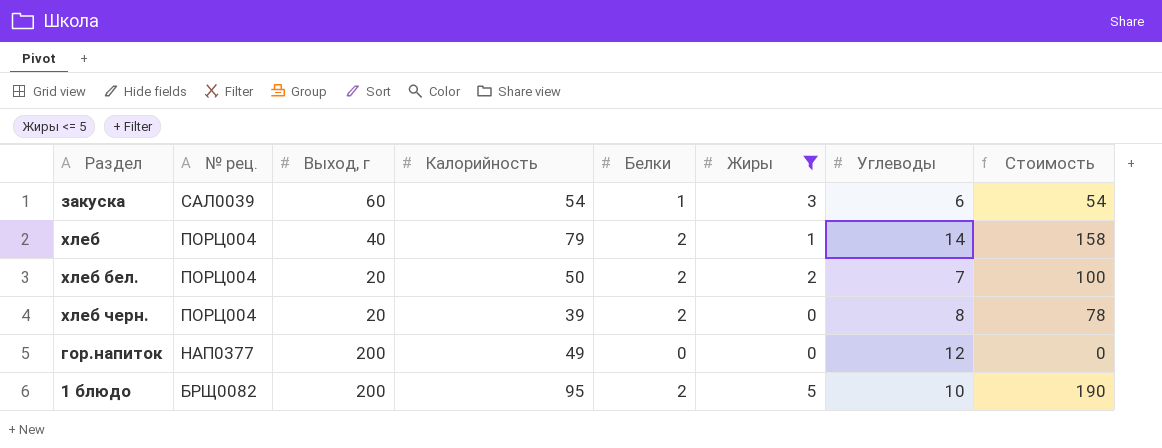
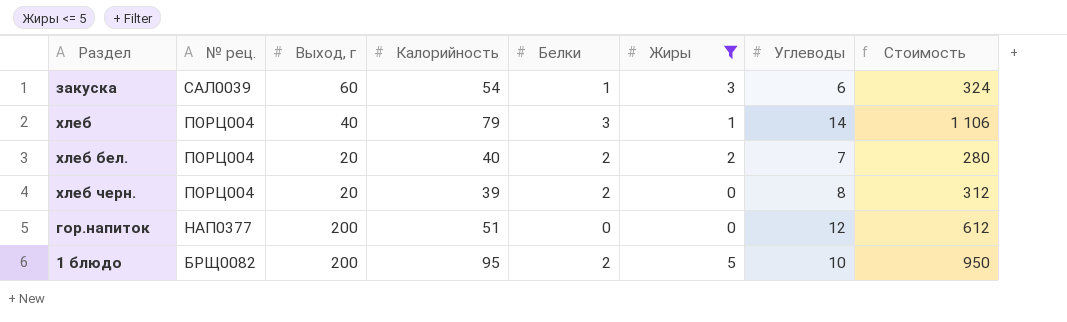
column Стоимость | formula: [Калорийность] * [Белки] -> [Калорийность] * [Углеводы]
хлеб | Белки: 2 -> 3
хлеб бел. | Калорийность: 50 -> 40
гор.напиток | Калорийность: 49 -> 51

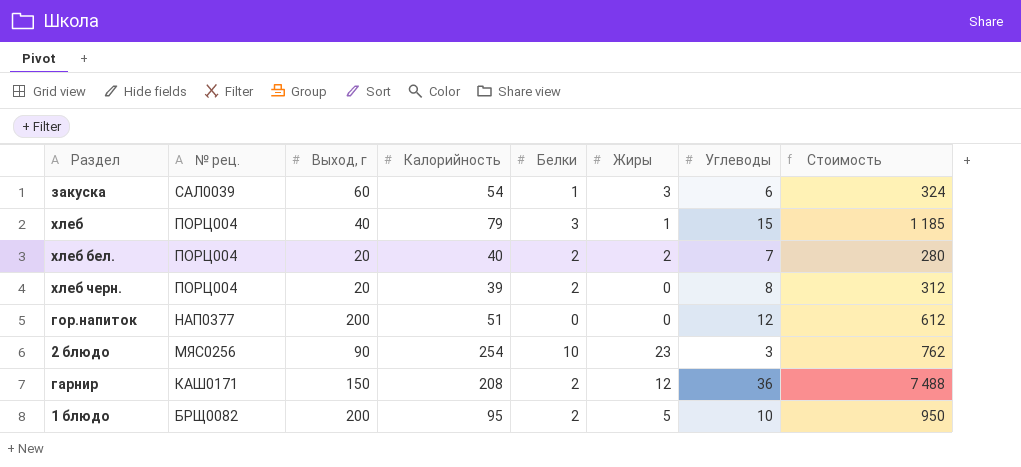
filter: Жиры <= 5 -> none
хлеб | Углеводы: 14 -> 15
хлеб | Стоимость: 1 106 -> 1 185

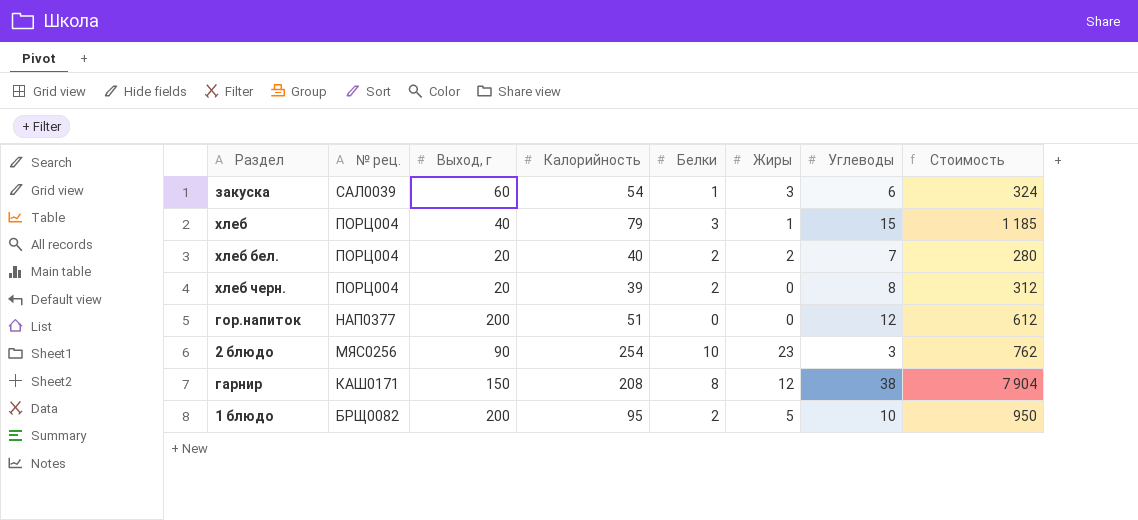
гарнир | Белки: 2 -> 8
гарнир | Углеводы: 36 -> 38
гарнир | Стоимость: 7 488 -> 7 904

